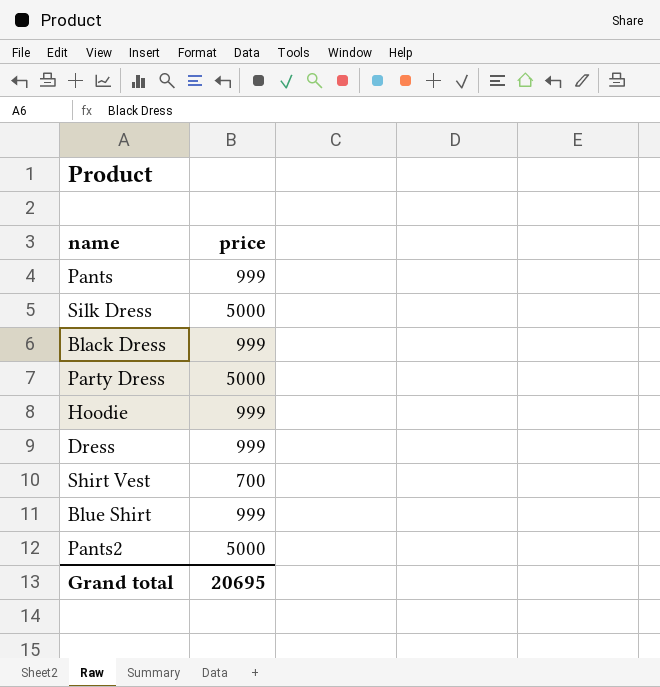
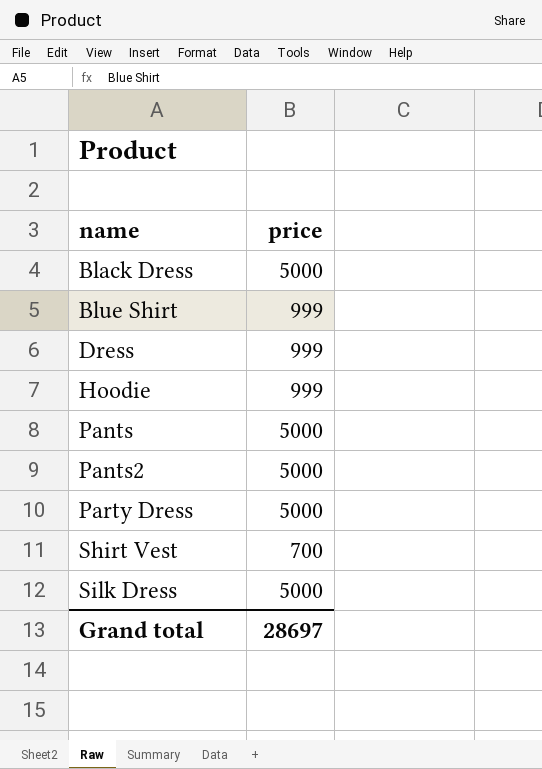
row order: none -> name ascending
Black Dress | price: 999 -> 5000
Pants | price: 999 -> 5000
Grand total | price: 20695 -> 28697

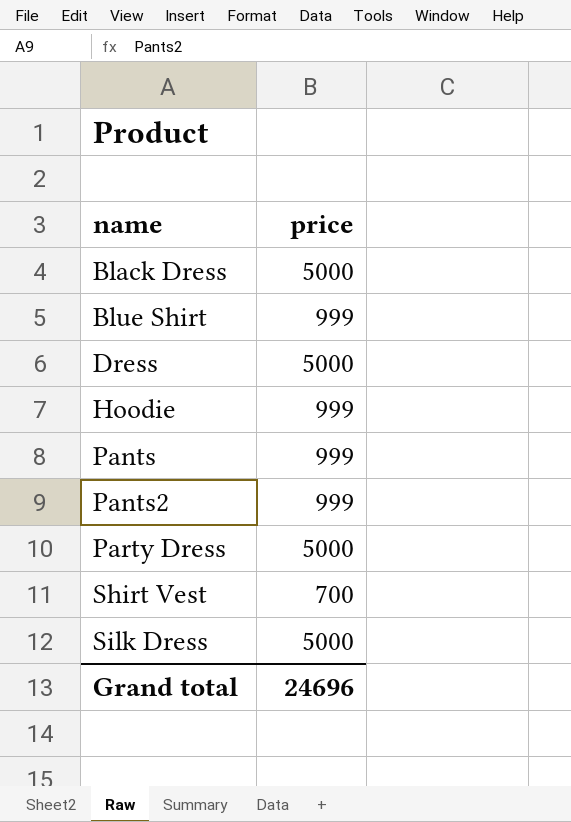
Dress | price: 999 -> 5000
Pants | price: 5000 -> 999
Pants2 | price: 5000 -> 999
Grand total | price: 28697 -> 24696

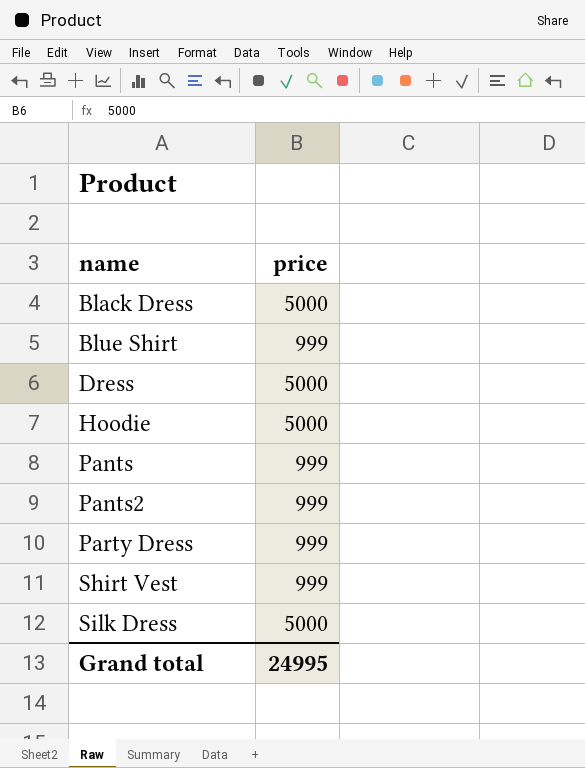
Hoodie | price: 999 -> 5000
Party Dress | price: 5000 -> 999
Shirt Vest | price: 700 -> 999
Grand total | price: 24696 -> 24995

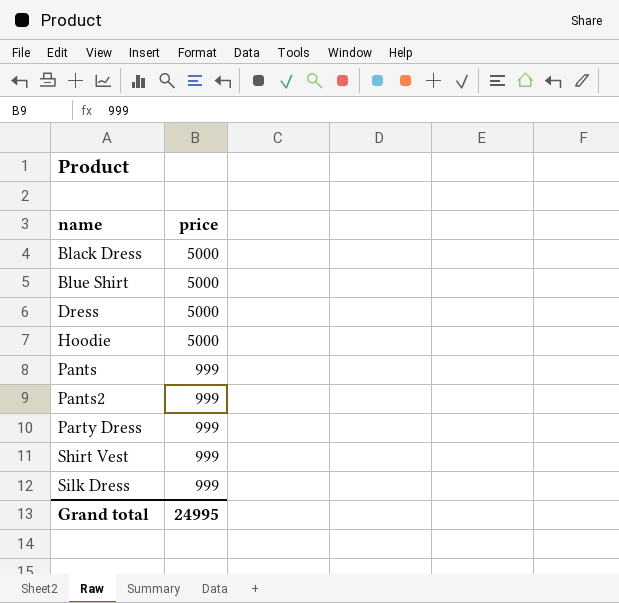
Blue Shirt | price: 999 -> 5000
Silk Dress | price: 5000 -> 999

